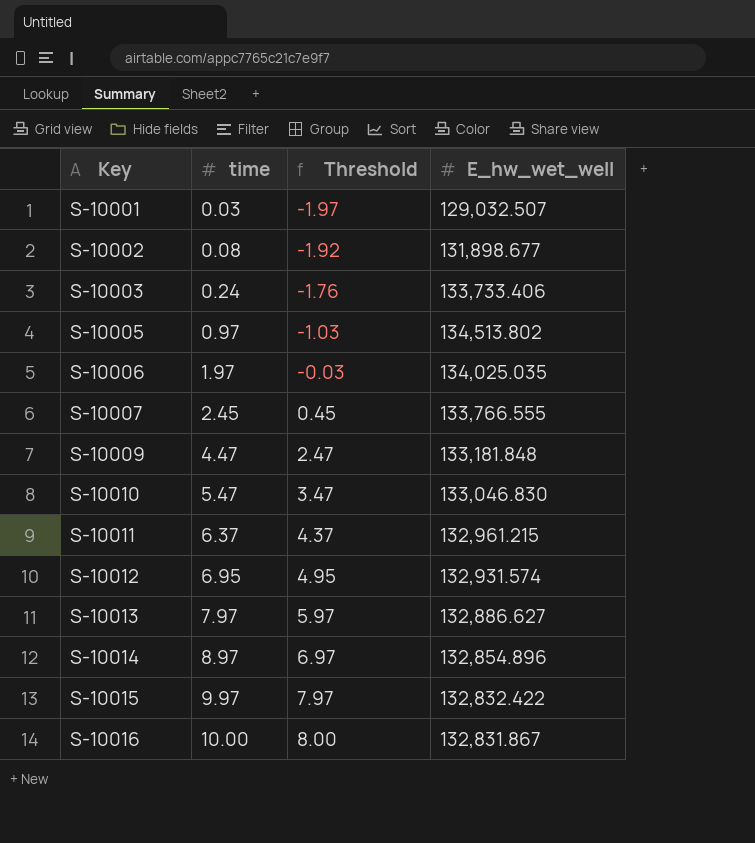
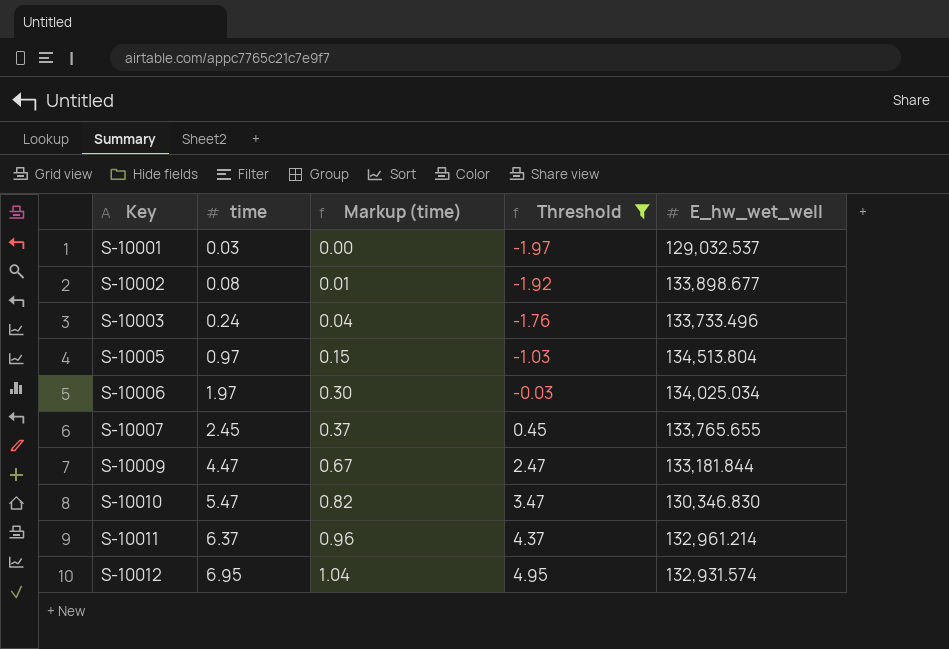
filter: none -> Threshold <= 4.95
column Markup (time) | formula: none -> [time] * 0.15
S-10001 | E_hw_wet_well: 129,032.507 -> 129,032.537
S-10002 | E_hw_wet_well: 131,898.677 -> 133,898.677
S-10003 | E_hw_wet_well: 133,733.406 -> 133,733.496
S-10005 | E_hw_wet_well: 134,513.802 -> 134,513.804
S-10006 | E_hw_wet_well: 134,025.035 -> 134,025.034
S-10007 | E_hw_wet_well: 133,766.555 -> 133,765.655
S-10009 | E_hw_wet_well: 133,181.848 -> 133,181.844
S-10010 | E_hw_wet_well: 133,046.830 -> 130,346.830
S-10011 | E_hw_wet_well: 132,961.215 -> 132,961.214

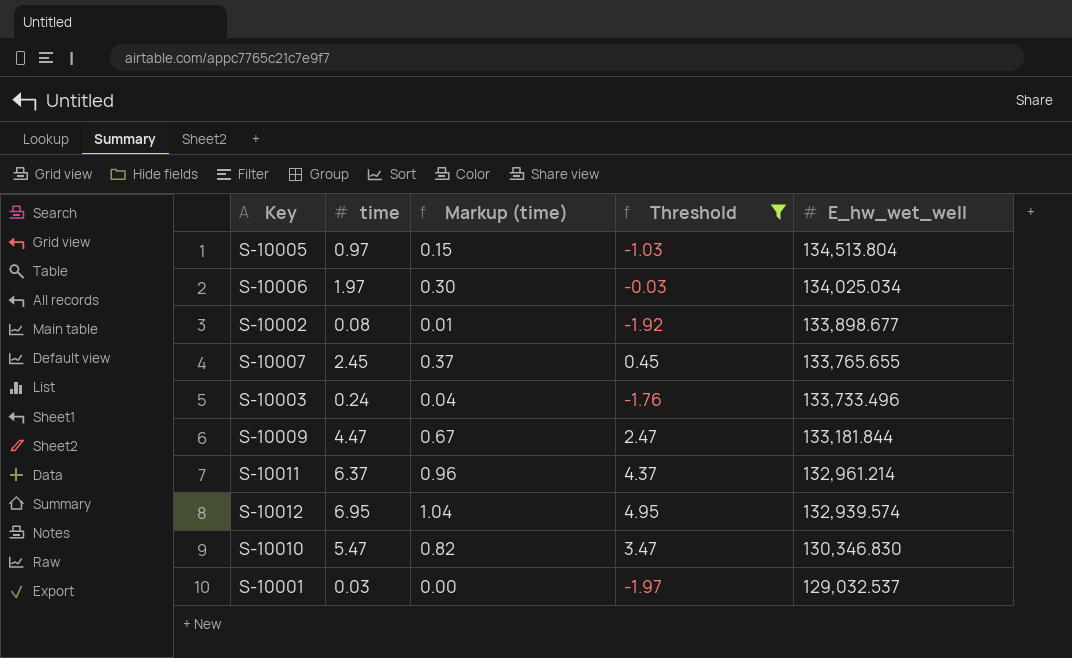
row order: Key ascending -> E_hw_wet_well descending
S-10012 | E_hw_wet_well: 132,931.574 -> 132,939.574

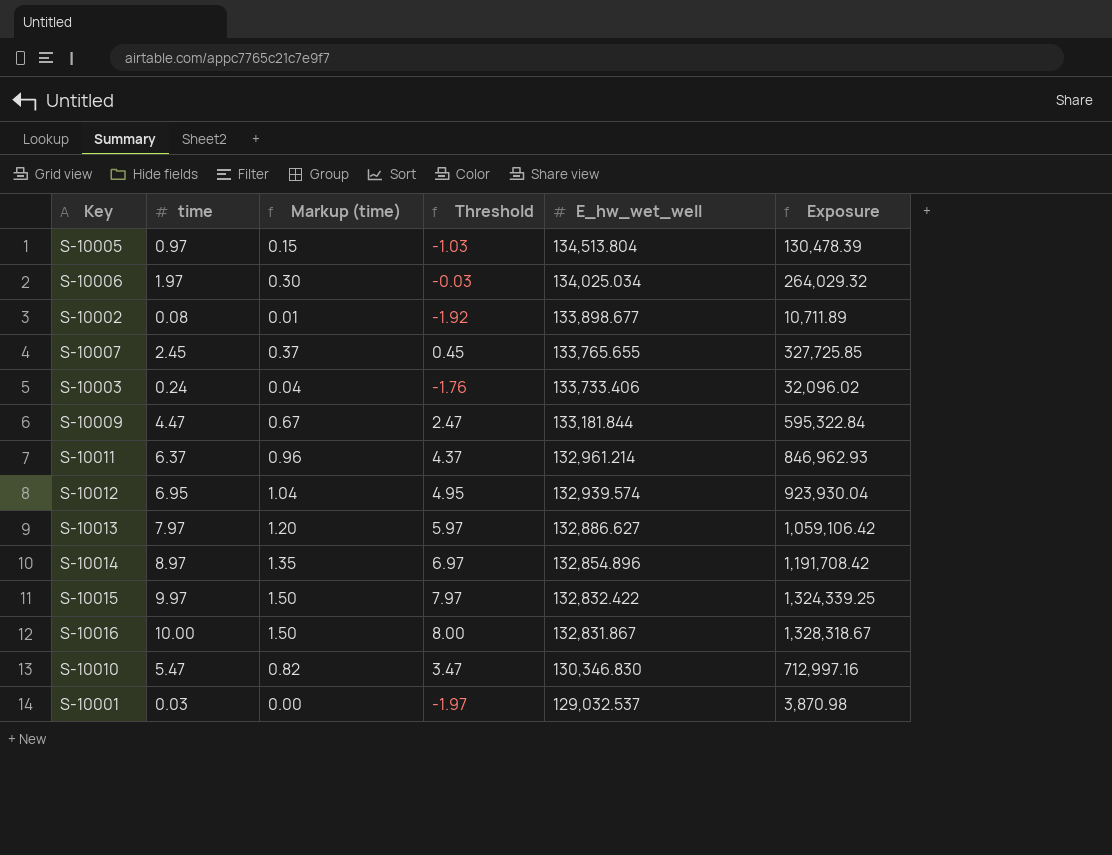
filter: Threshold <= 4.95 -> none
column Exposure | formula: none -> [time] * [E_hw_wet_well]
S-10003 | E_hw_wet_well: 133,733.496 -> 133,733.406

